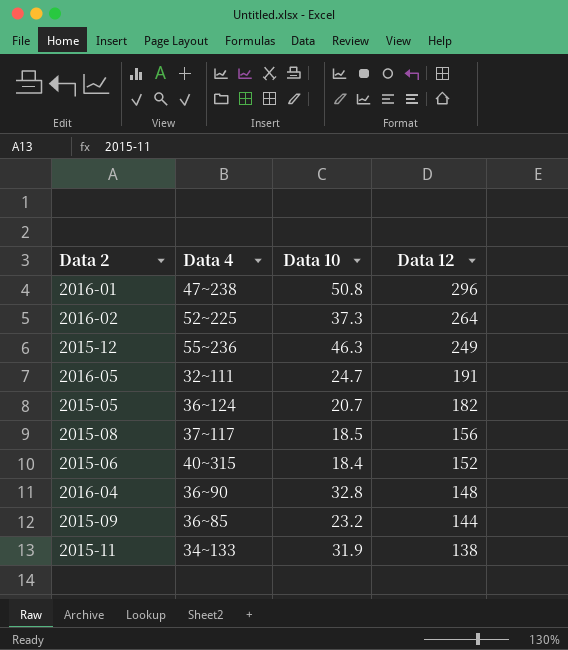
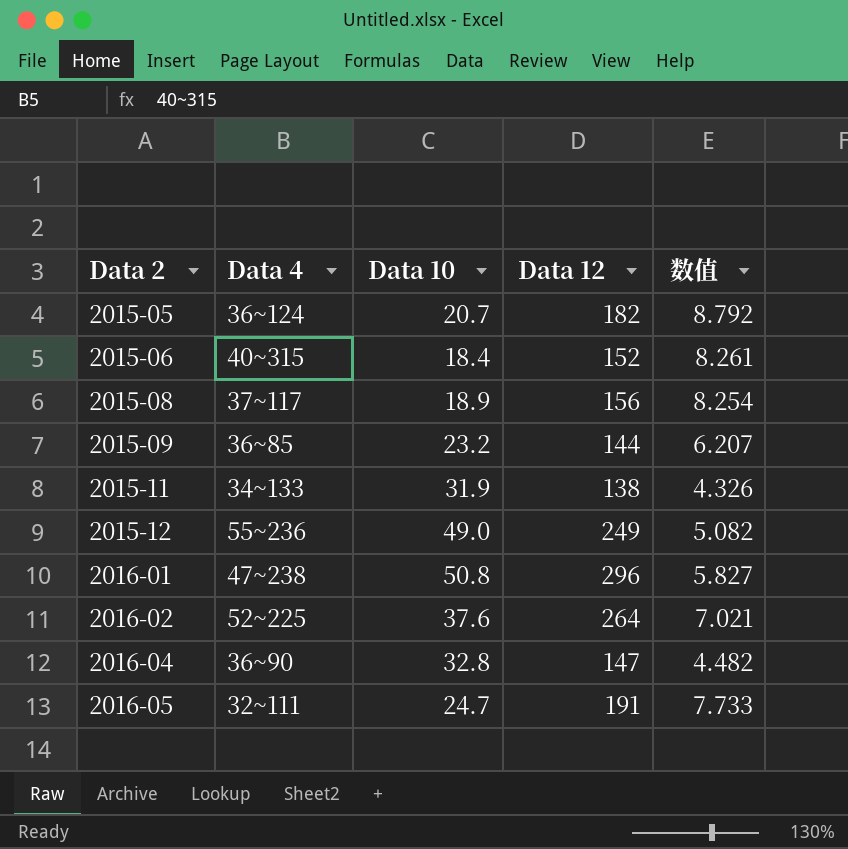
row order: Data 12 descending -> Data 2 ascending
column 数值 | formula: none -> [Data 12] / [Data 10]
2015-08 | Data 10: 18.5 -> 18.9
2015-12 | Data 10: 46.3 -> 49.0
2016-02 | Data 10: 37.3 -> 37.6
2016-04 | Data 12: 148 -> 147

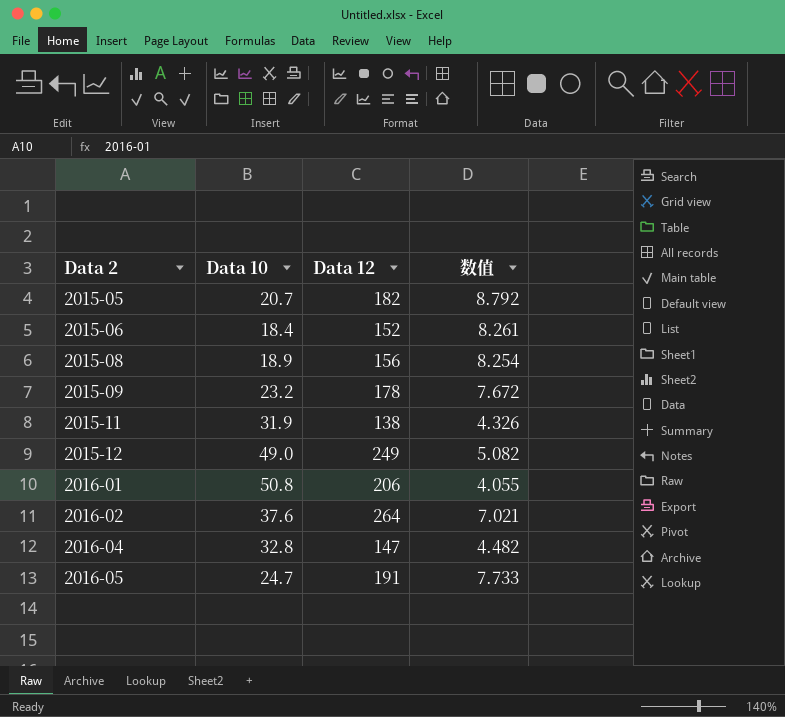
column Data 4 | position: 2 -> none
2015-09 | Data 12: 144 -> 178
2015-09 | 数值: 6.207 -> 7.672
2016-01 | Data 12: 296 -> 206
2016-01 | 数值: 5.827 -> 4.055

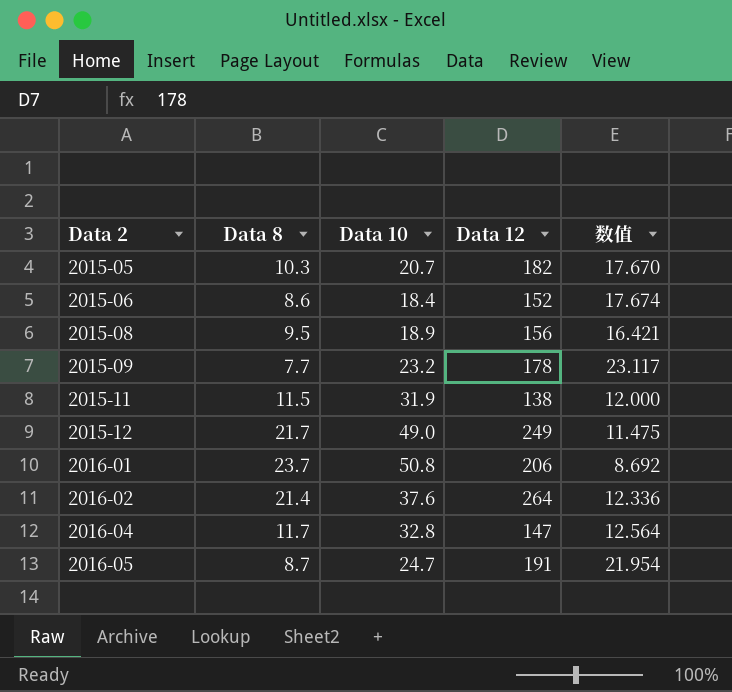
column Data 8 | position: none -> 2
column 数值 | formula: [Data 12] / [Data 10] -> [Data 12] / [Data 8]

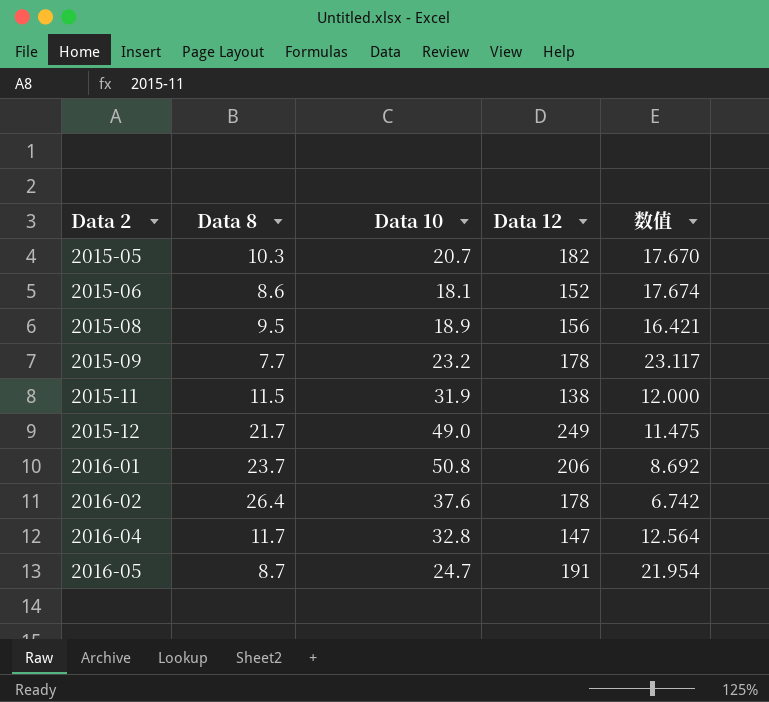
2015-06 | Data 10: 18.4 -> 18.1
2016-02 | Data 8: 21.4 -> 26.4
2016-02 | Data 12: 264 -> 178
2016-02 | 数值: 12.336 -> 6.742

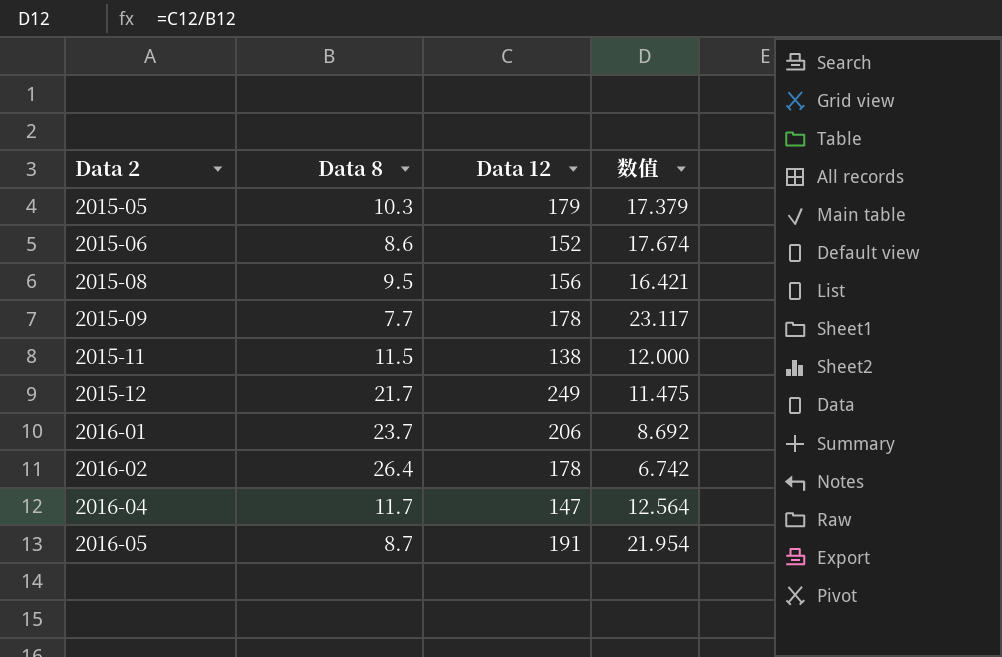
column Data 10 | position: 3 -> none
2015-05 | Data 12: 182 -> 179
2015-05 | 数值: 17.670 -> 17.379

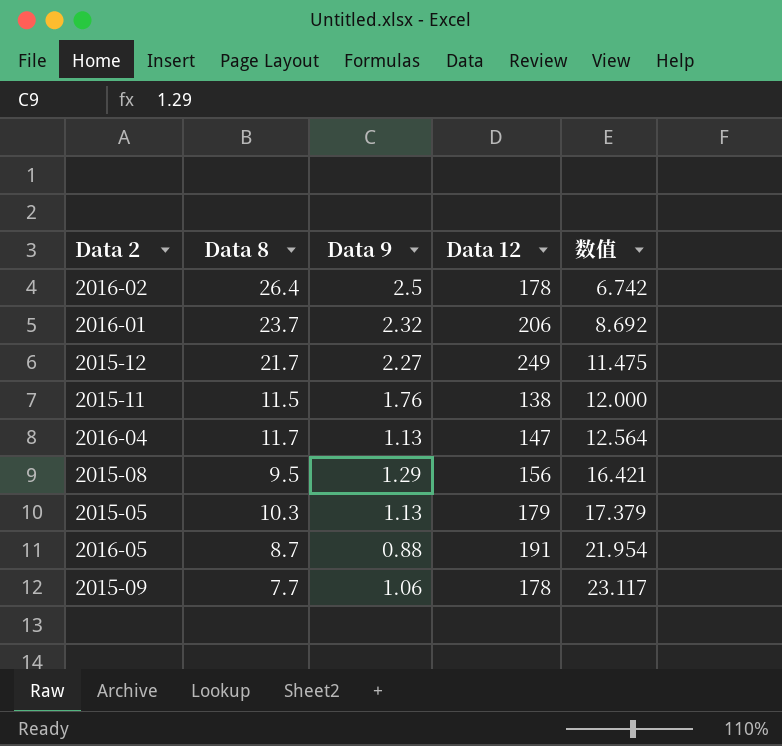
row order: Data 2 ascending -> 数值 ascending
column Data 9 | position: none -> 3
row 2015-06: 8.6 | 152 | 17.674 -> none

